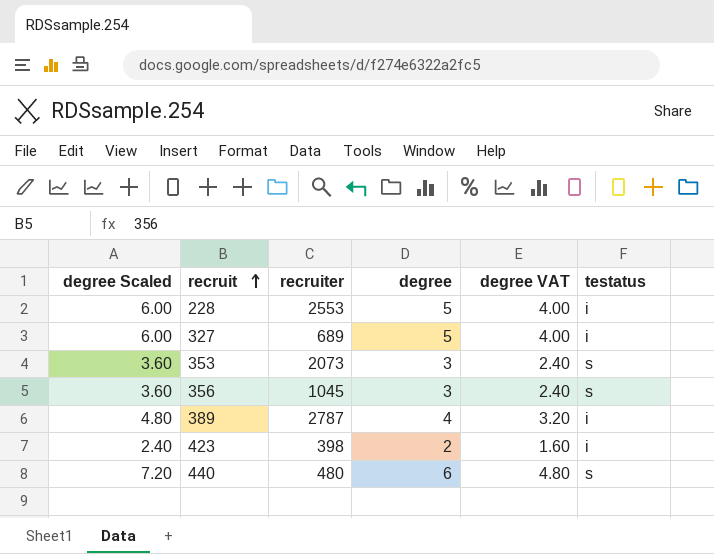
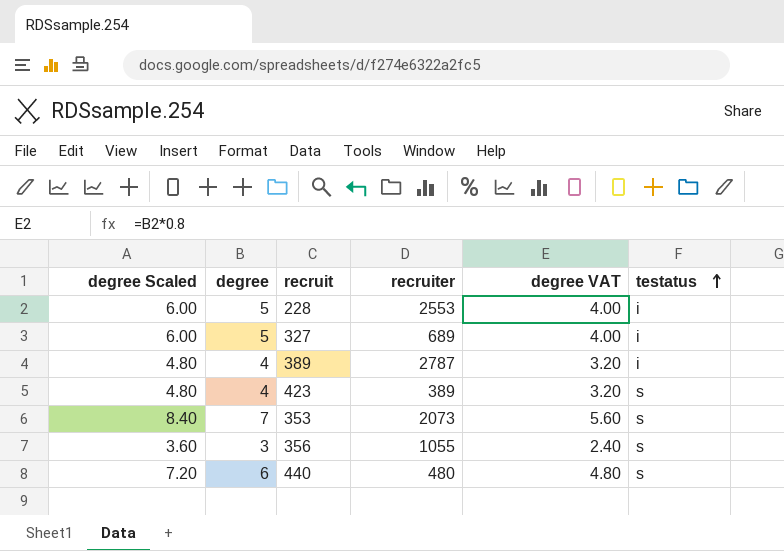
row order: recruit ascending -> testatus ascending
column degree | position: 4 -> 2
423 | degree Scaled: 2.40 -> 4.80
423 | degree: 2 -> 4
423 | recruiter: 398 -> 389
423 | degree VAT: 1.60 -> 3.20
423 | testatus: i -> s
353 | degree Scaled: 3.60 -> 8.40
353 | degree: 3 -> 7
353 | degree VAT: 2.40 -> 5.60
356 | recruiter: 1045 -> 1055

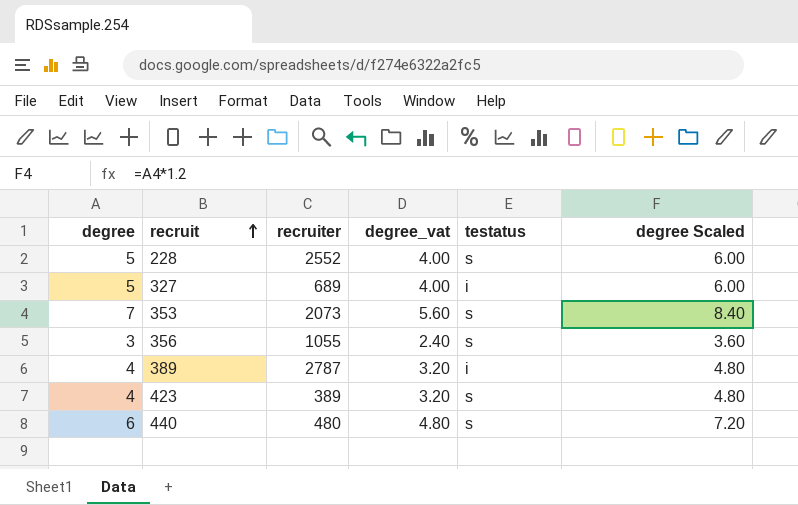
row order: testatus ascending -> recruit ascending
column name: degree VAT -> degree_vat
column degree Scaled | position: 1 -> 6
228 | recruiter: 2553 -> 2552
228 | testatus: i -> s

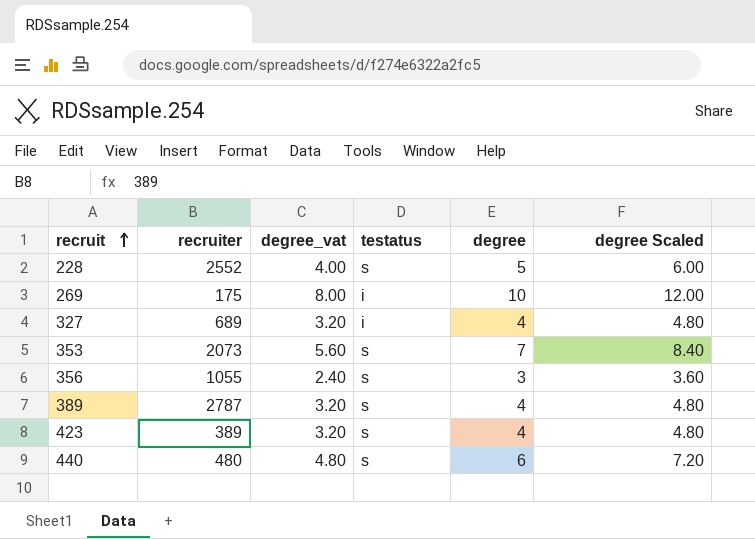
column degree | position: 1 -> 5
row 269: none -> 175 | 8.00 | i | 10 | 12.00
327 | degree_vat: 4.00 -> 3.20
327 | degree: 5 -> 4
327 | degree Scaled: 6.00 -> 4.80
389 | testatus: i -> s

